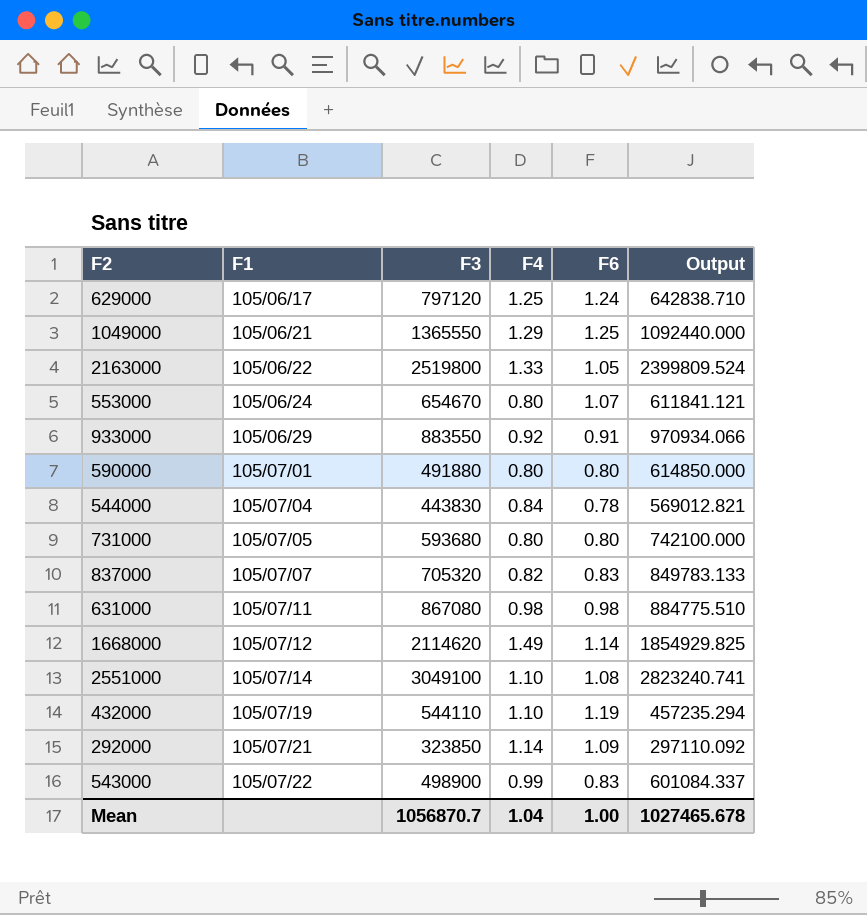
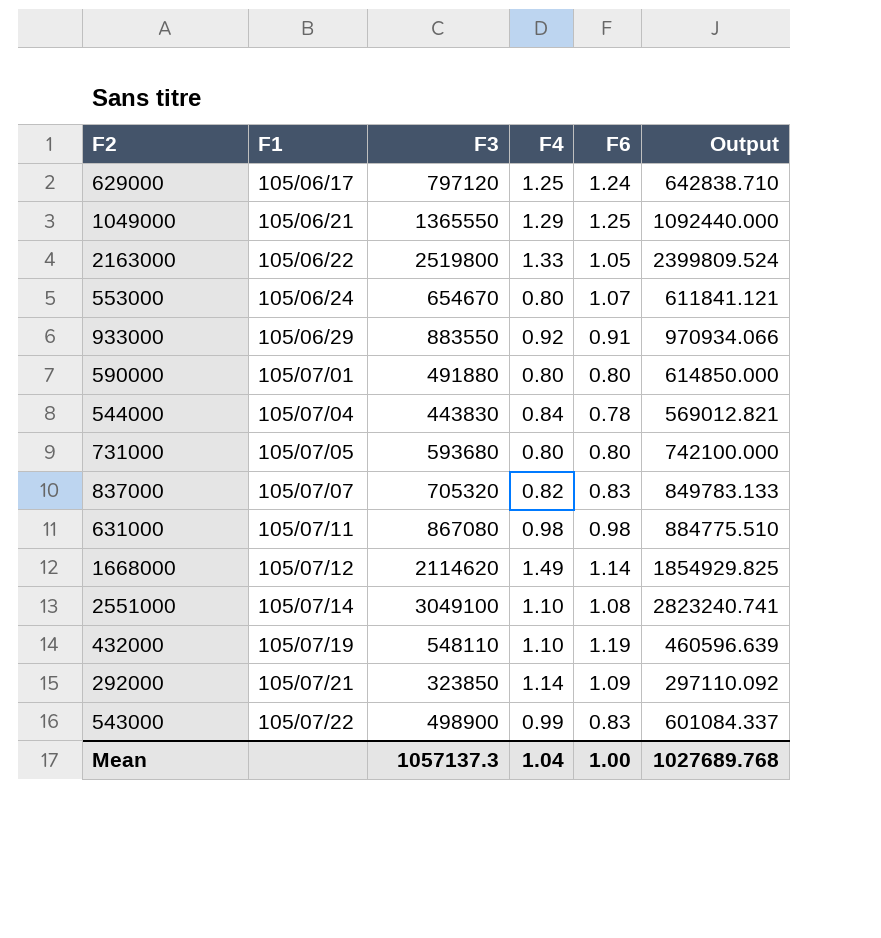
432000 | F3: 544110 -> 548110
432000 | Output: 457235.294 -> 460596.639
Mean | F3: 1056870.7 -> 1057137.3
Mean | Output: 1027465.678 -> 1027689.768

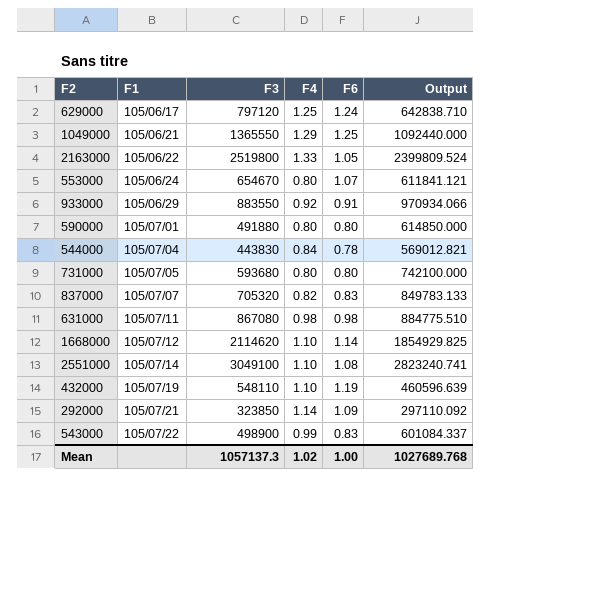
1668000 | F4: 1.49 -> 1.10
Mean | F4: 1.04 -> 1.02

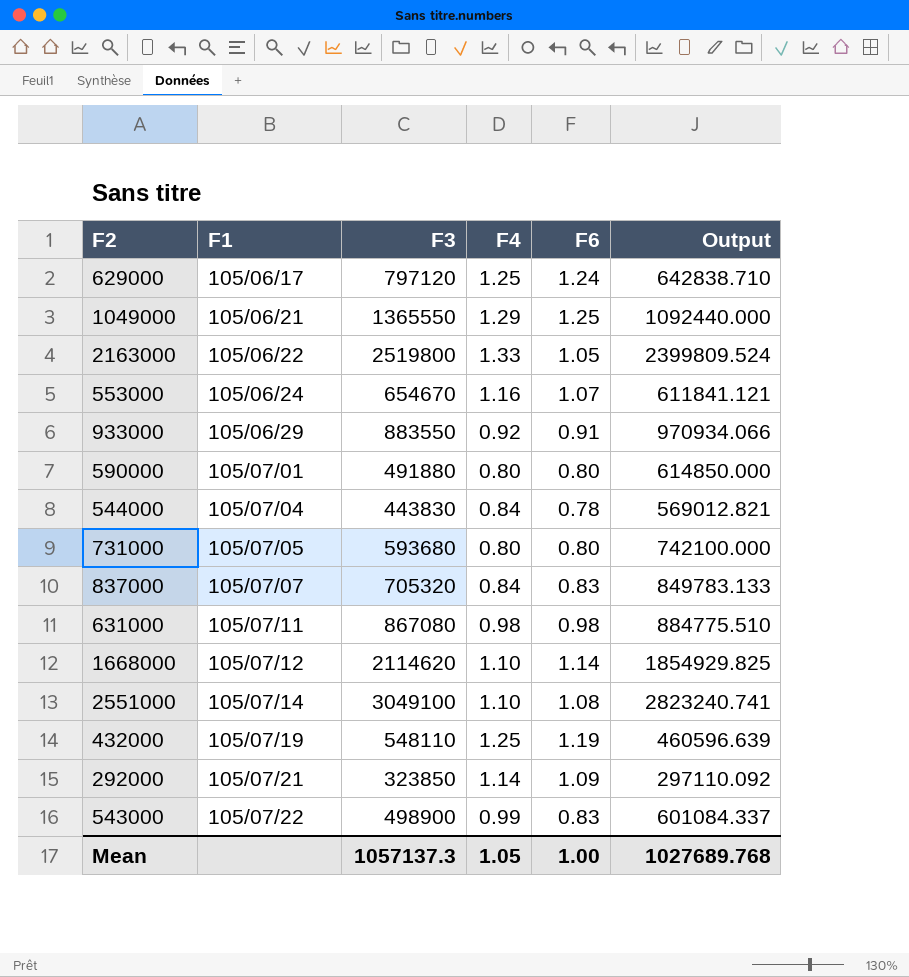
553000 | F4: 0.80 -> 1.16
837000 | F4: 0.82 -> 0.84
432000 | F4: 1.10 -> 1.25
Mean | F4: 1.02 -> 1.05

